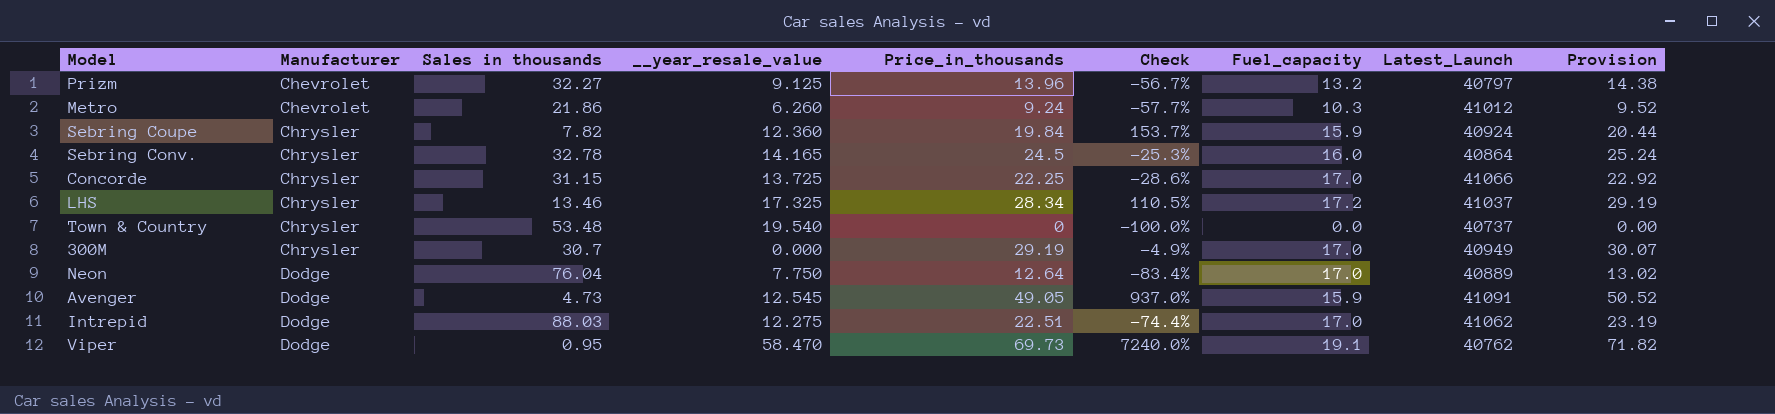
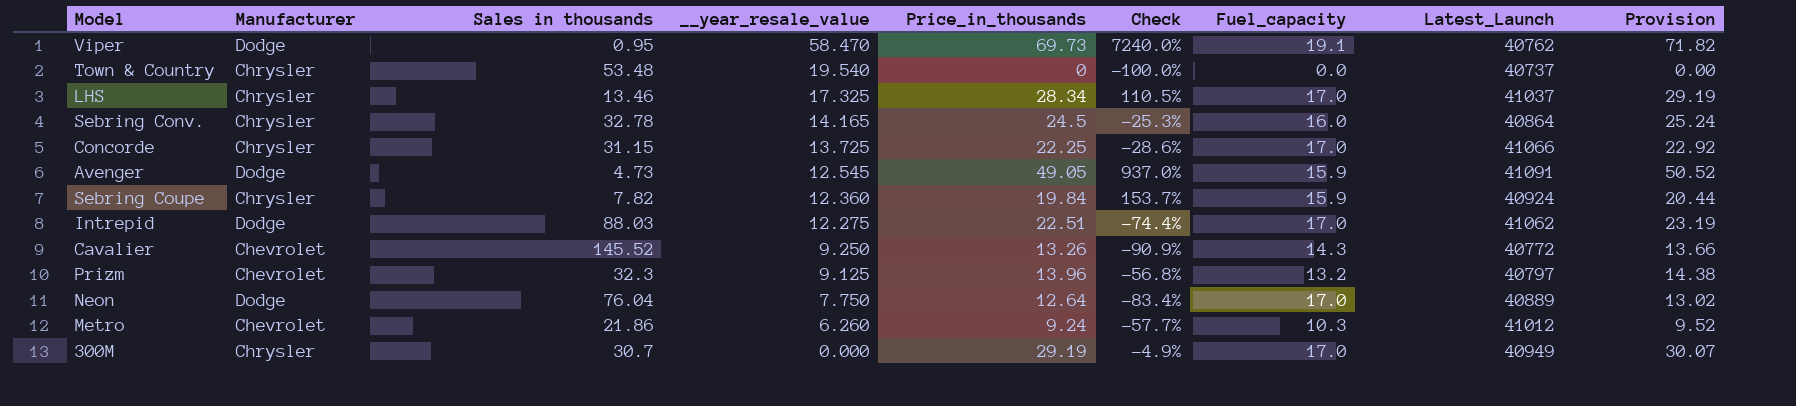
row order: Manufacturer ascending -> __year_resale_value descending
LHS | Fuel_capacity: 17.2 -> 17.0
row Cavalier: none -> Chevrolet | 145.52 | 9.250 | 13.26 | -90.9% | 14.3 | 40772 | 13.66
Prizm | Sales in thousands: 32.27 -> 32.3
Prizm | Check: -56.7% -> -56.8%

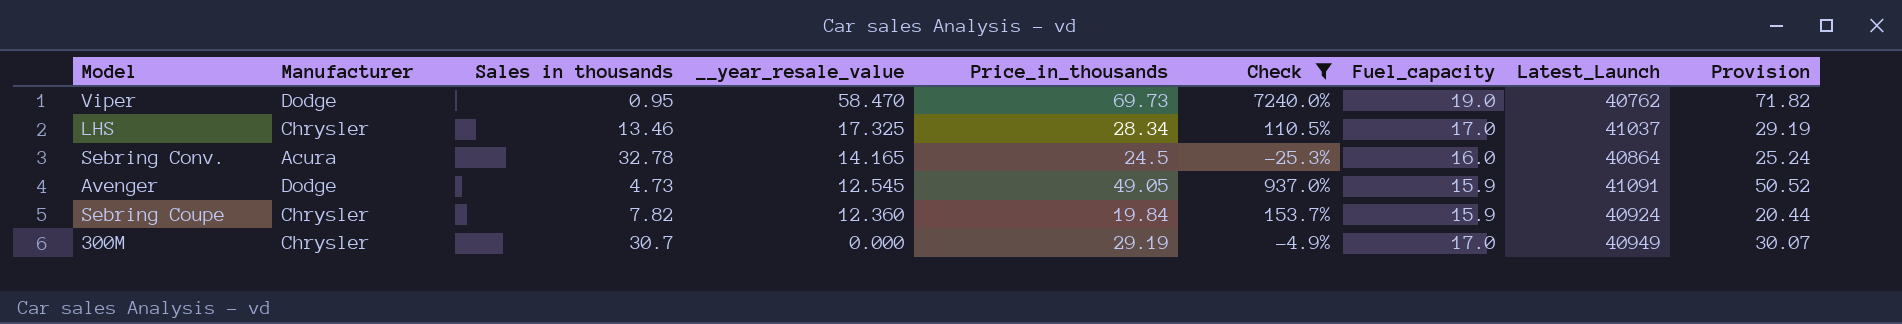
filter: none -> Check >= -25.3%
Viper | Fuel_capacity: 19.1 -> 19.0
Sebring Conv. | Manufacturer: Chrysler -> Acura

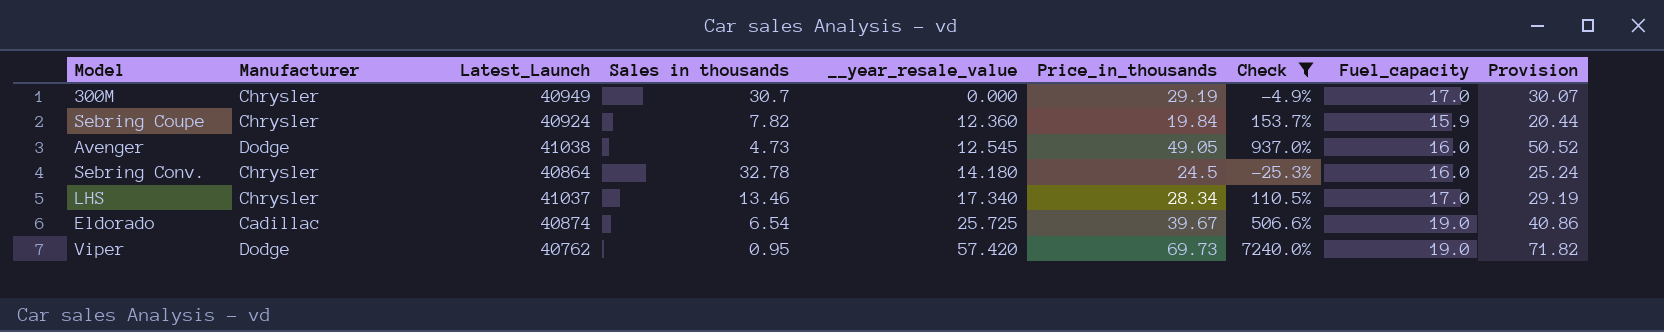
row order: __year_resale_value descending -> __year_resale_value ascending
column Latest_Launch | position: 8 -> 3
Avenger | Latest_Launch: 41091 -> 41038
Avenger | Fuel_capacity: 15.9 -> 16.0
Sebring Conv. | Manufacturer: Acura -> Chrysler
Sebring Conv. | __year_resale_value: 14.165 -> 14.180
LHS | __year_resale_value: 17.325 -> 17.340
row Eldorado: none -> Cadillac | 40874 | 6.54 | 25.725 | 39.67 | 506.6% | 19.0 | 40.86
Viper | __year_resale_value: 58.470 -> 57.420

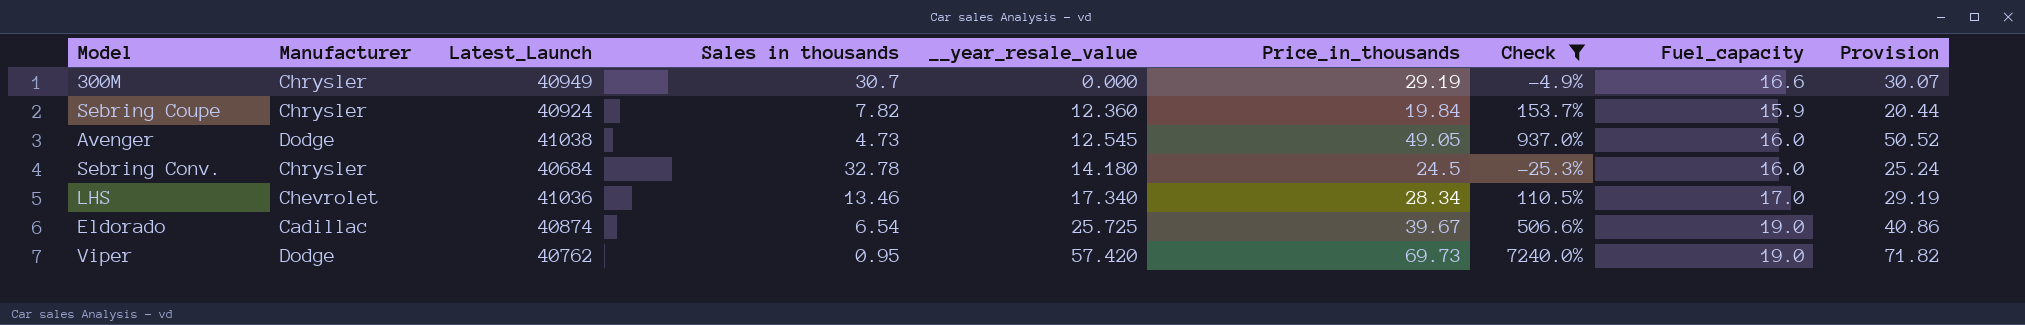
300M | Fuel_capacity: 17.0 -> 16.6
Sebring Conv. | Latest_Launch: 40864 -> 40684
LHS | Manufacturer: Chrysler -> Chevrolet
LHS | Latest_Launch: 41037 -> 41036

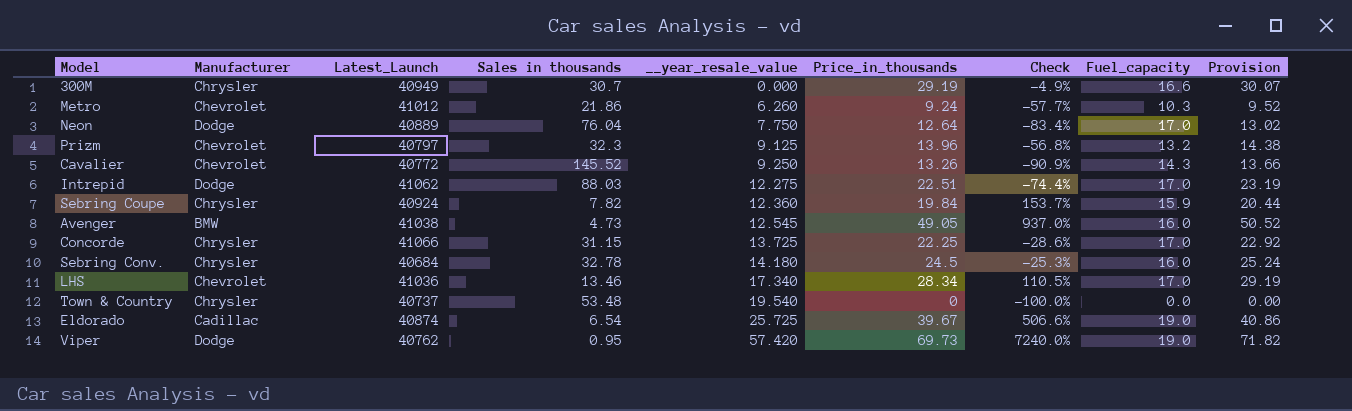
filter: Check >= -25.3% -> none
Avenger | Manufacturer: Dodge -> BMW

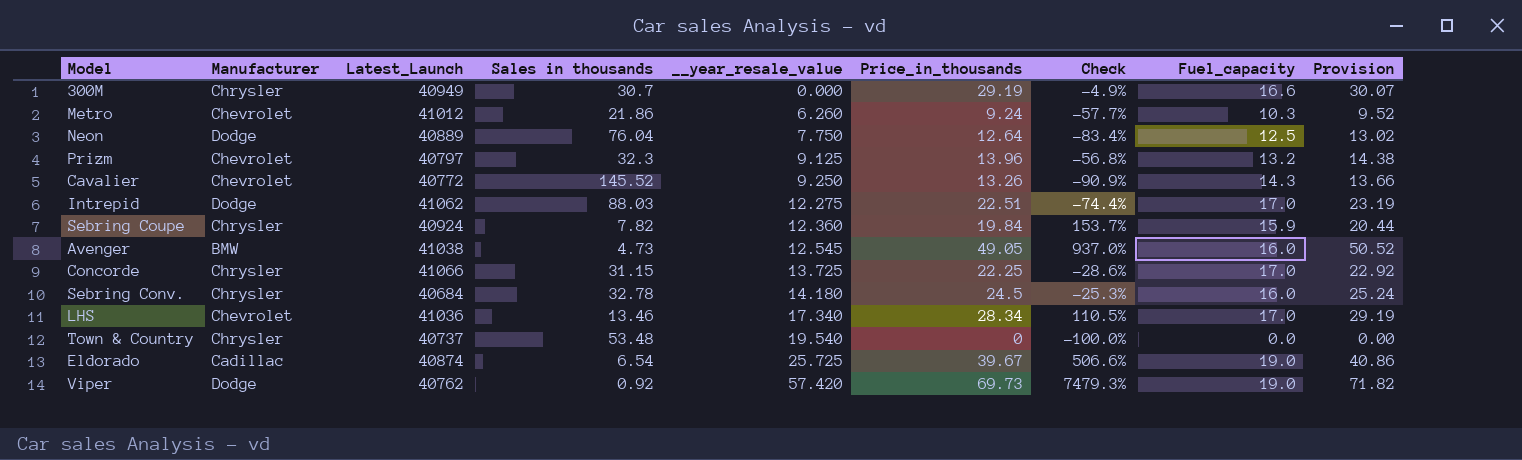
Neon | Fuel_capacity: 17.0 -> 12.5
Viper | Sales in thousands: 0.95 -> 0.92
Viper | Check: 7240.0% -> 7479.3%

